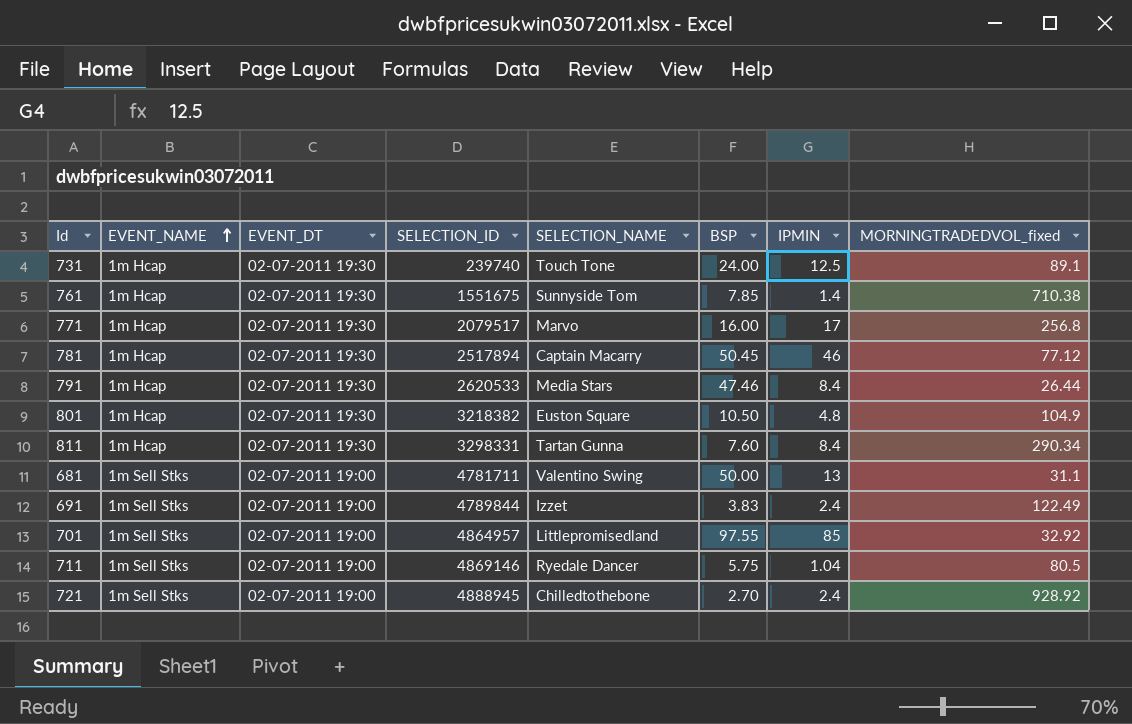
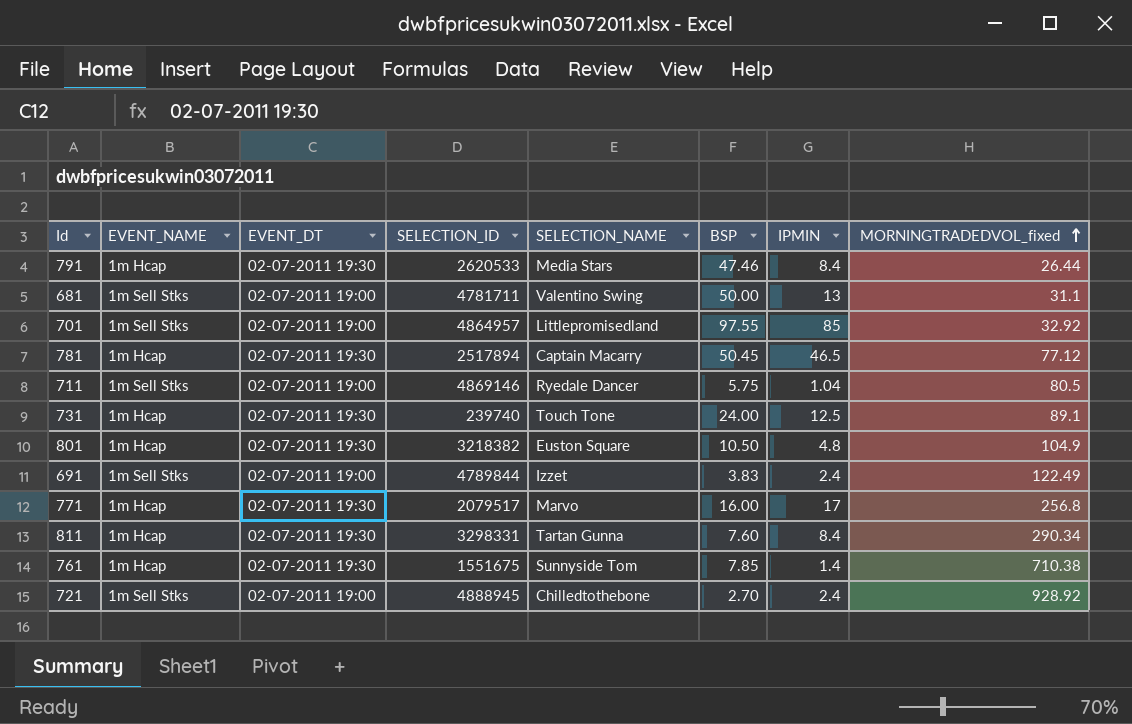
row order: EVENT_NAME ascending -> MORNINGTRADEDVOL_fixed ascending
781 | IPMIN: 46 -> 46.5

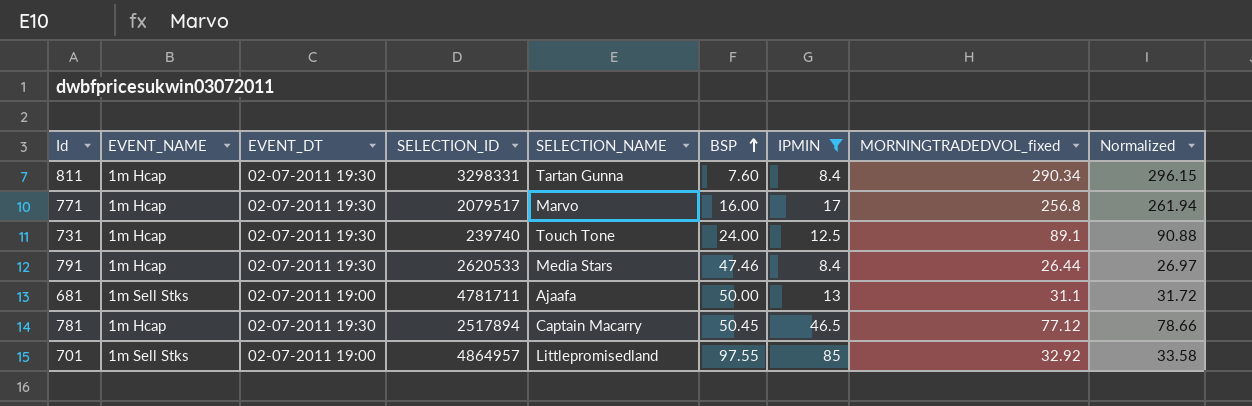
filter: none -> IPMIN >= 8.4
row order: MORNINGTRADEDVOL_fixed ascending -> BSP ascending
column Normalized | formula: none -> [MORNINGTRADEDVOL_fixed] * 1.02
681 | SELECTION_NAME: Valentino Swing -> Ajaafa

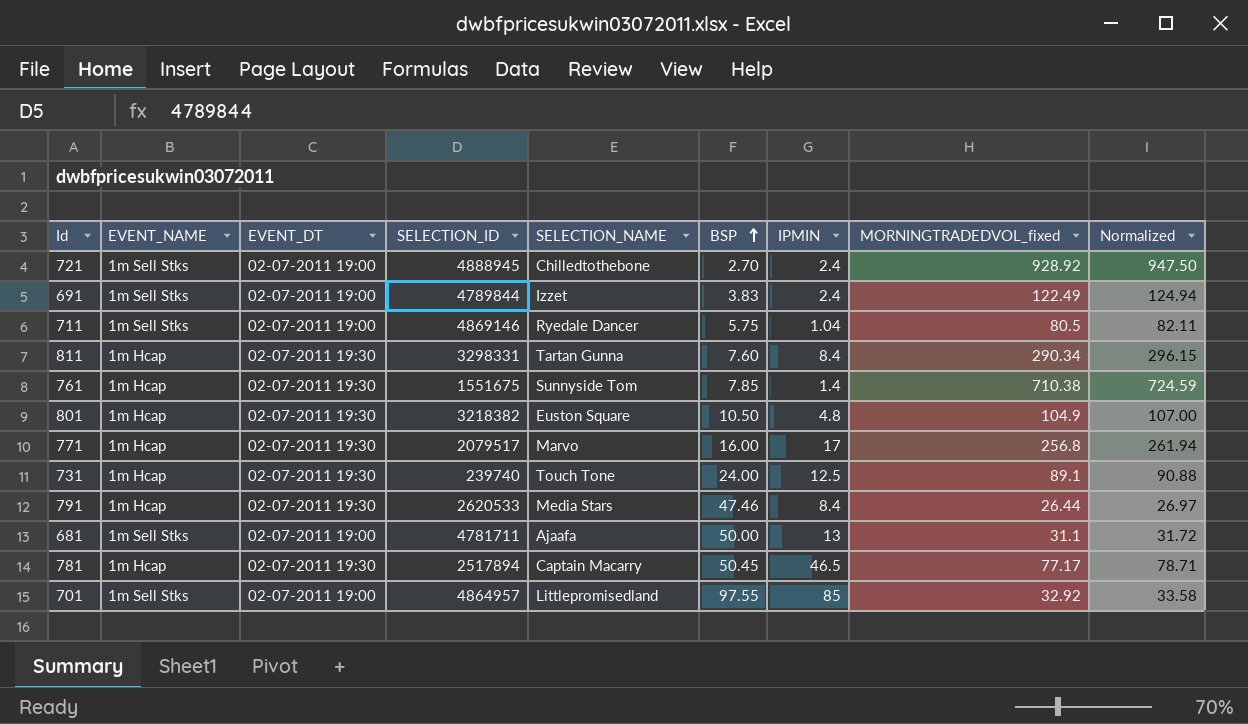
filter: IPMIN >= 8.4 -> none
781 | MORNINGTRADEDVOL_fixed: 77.12 -> 77.17
781 | Normalized: 78.66 -> 78.71

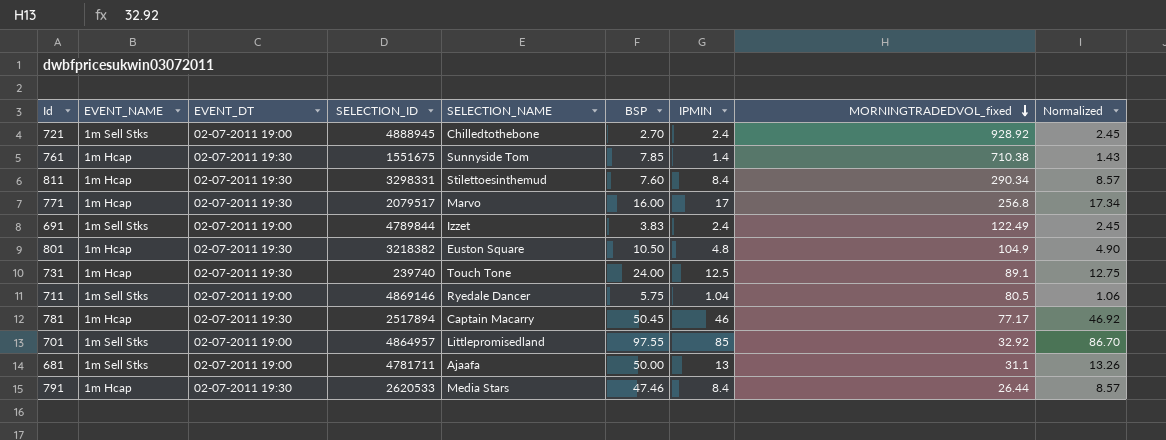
row order: BSP ascending -> MORNINGTRADEDVOL_fixed descending
column Normalized | formula: [MORNINGTRADEDVOL_fixed] * 1.02 -> [IPMIN] * 1.02
811 | SELECTION_NAME: Tartan Gunna -> Stilettoesinthemud
781 | IPMIN: 46.5 -> 46

